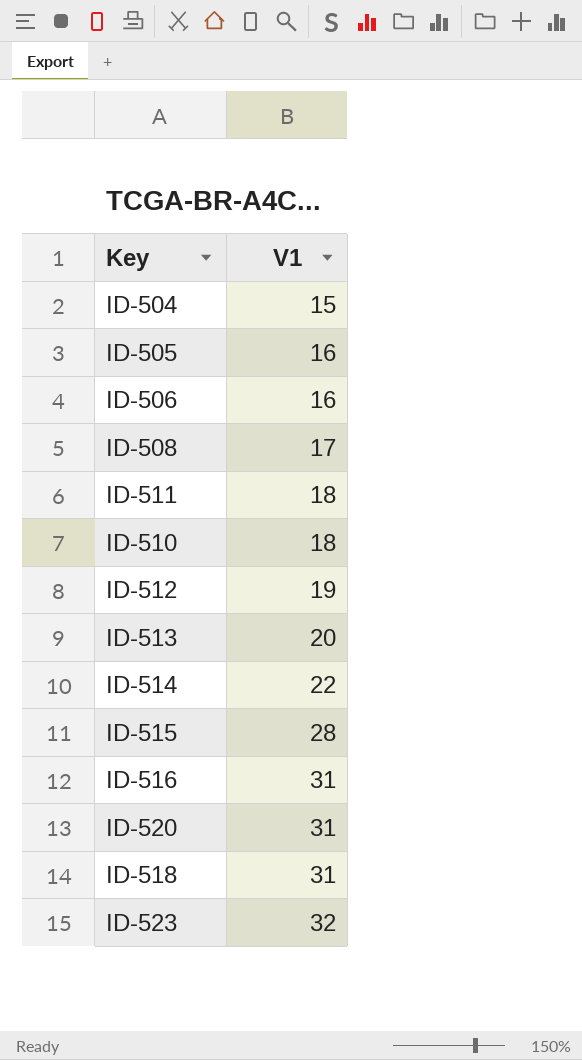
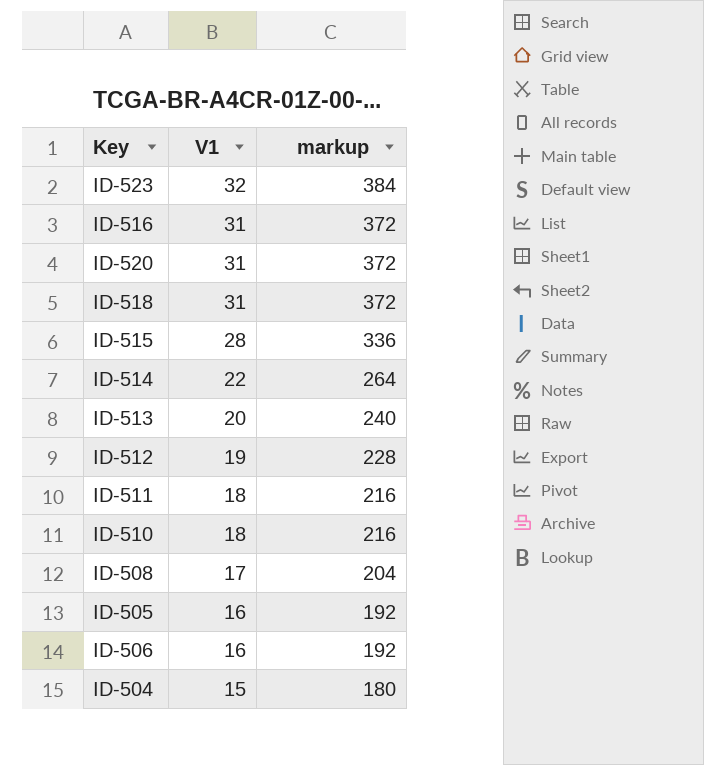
row order: V1 ascending -> V1 descending
column markup | formula: none -> [V1] * 12

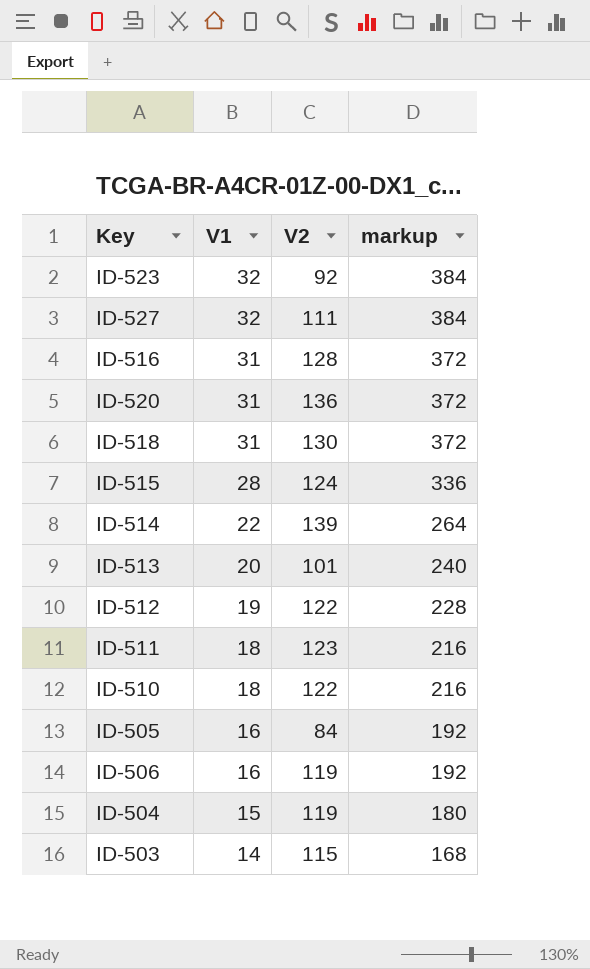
column V2 | position: none -> 3
row ID-508: 17 | 204 -> none
row ID-527: none -> 32 | 111 | 384
row ID-503: none -> 14 | 115 | 168

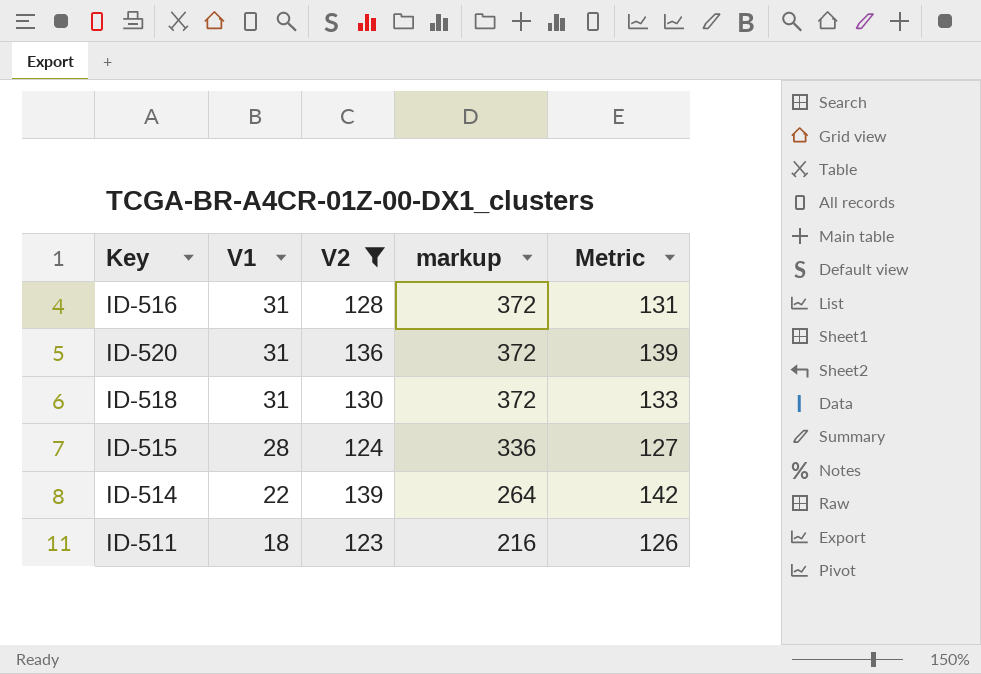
filter: none -> V2 >= 123
column Metric | formula: none -> [V2] + 3

